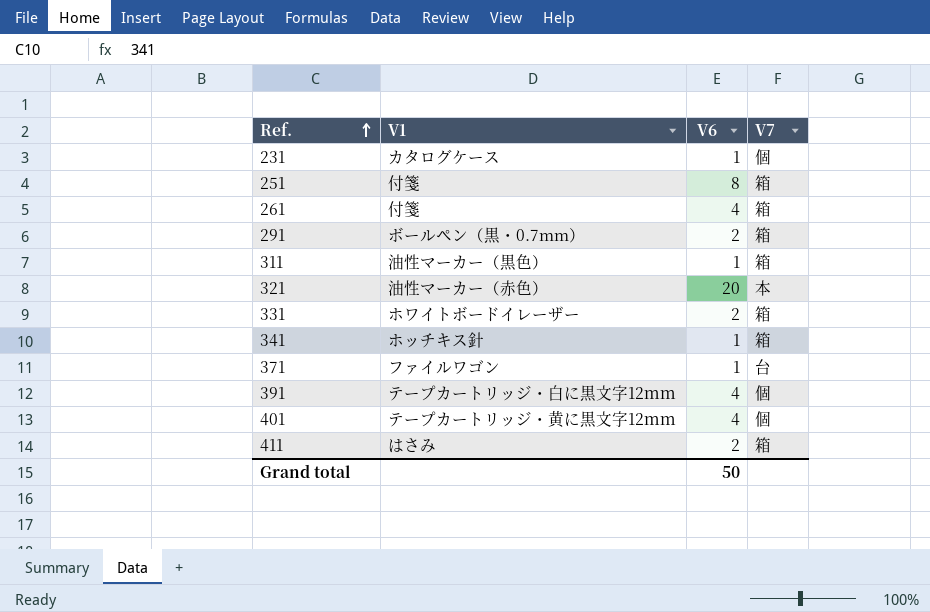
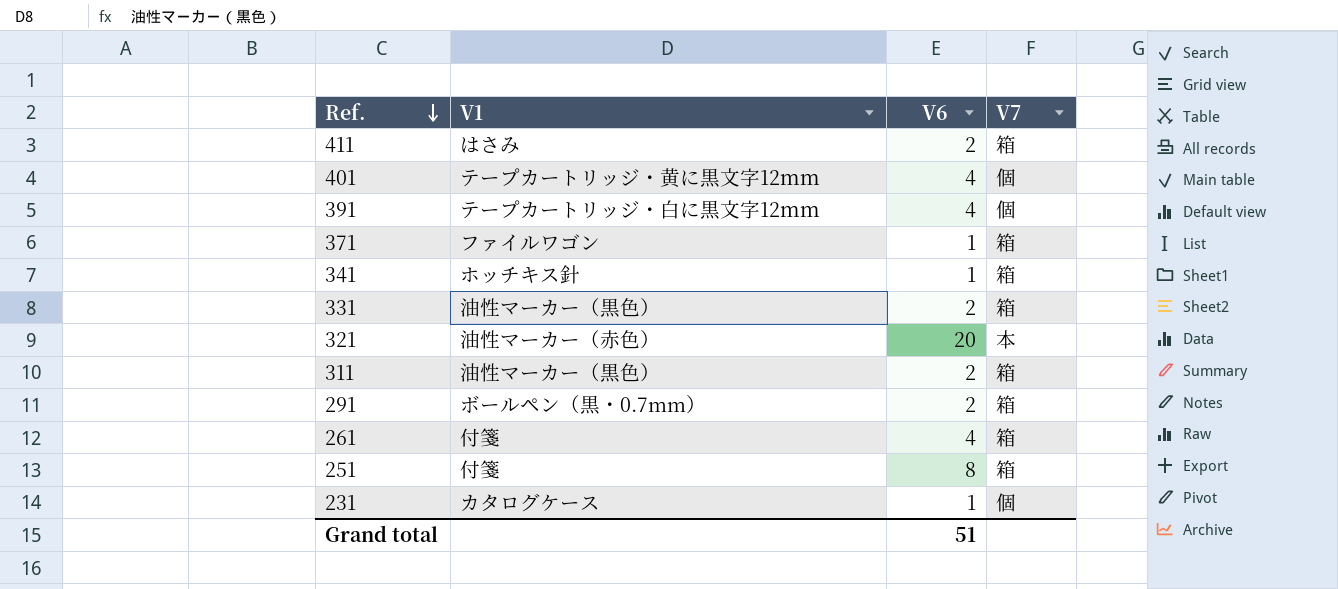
row order: Ref. ascending -> Ref. descending
371 | V7: 台 -> 箱
331 | V1: ホワイトボードイレーザー -> 油性マーカー（黒色）
311 | V6: 1 -> 2
Grand total | V6: 50 -> 51

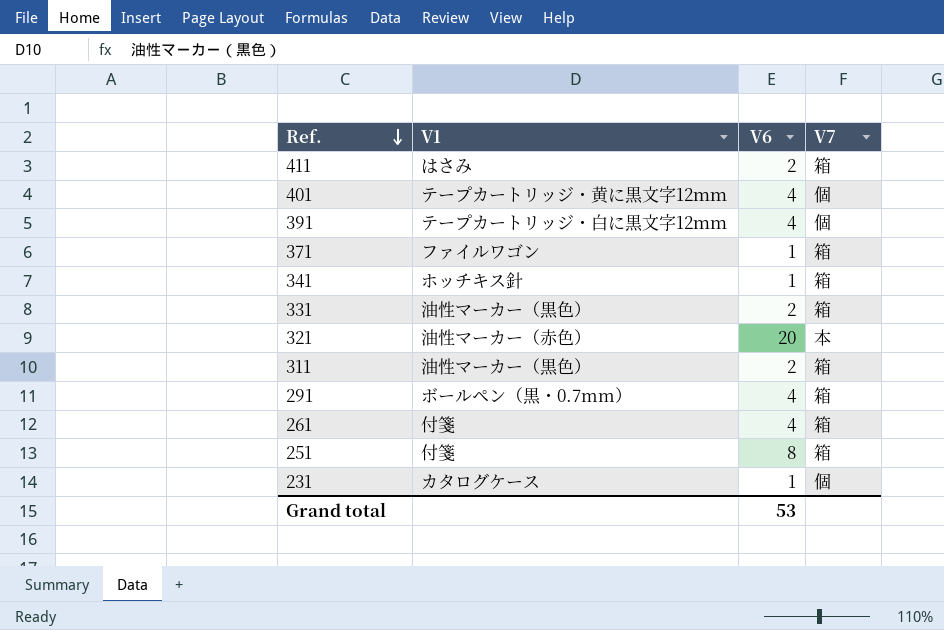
291 | V6: 2 -> 4
Grand total | V6: 51 -> 53

